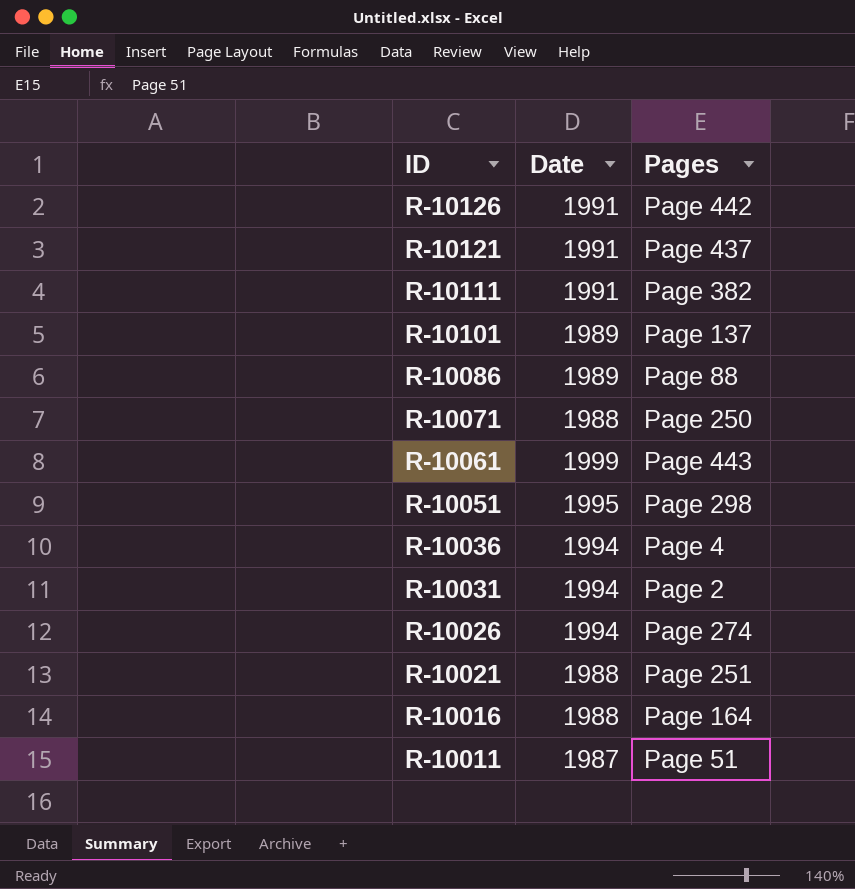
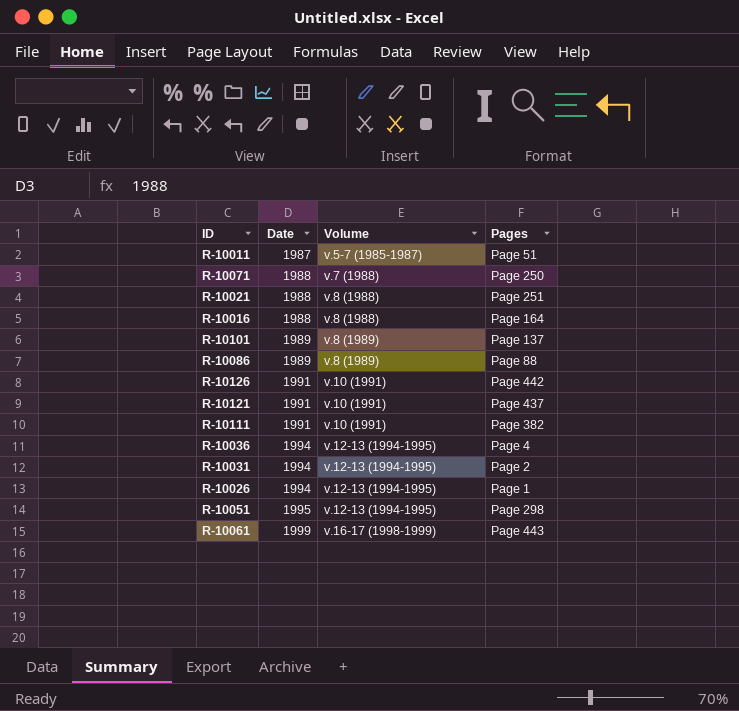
row order: ID descending -> Date ascending
column Volume | position: none -> 3
R-10026 | Pages: Page 274 -> Page 1

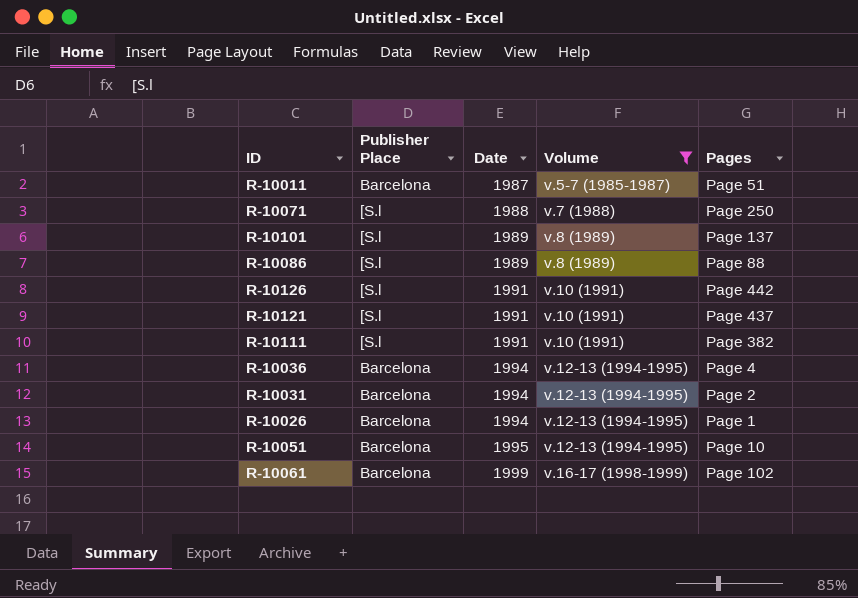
filter: none -> Volume != v.8 (1988)
column Publisher Place | position: none -> 2
R-10051 | Pages: Page 298 -> Page 10
R-10061 | Pages: Page 443 -> Page 102

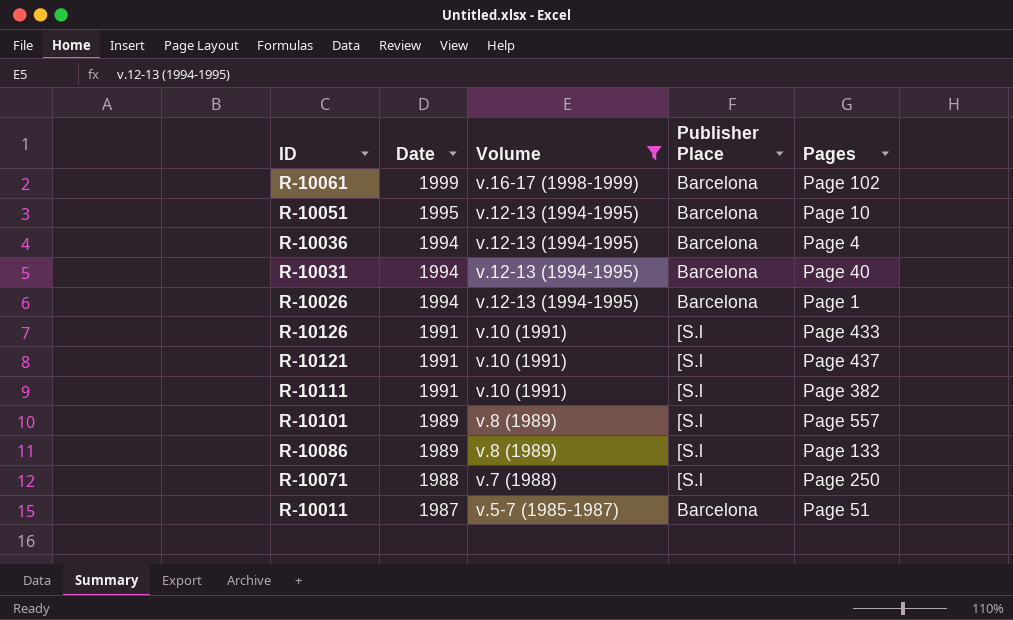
row order: Date ascending -> Date descending
column Publisher Place | position: 2 -> 4
R-10031 | Pages: Page 2 -> Page 40
R-10126 | Pages: Page 442 -> Page 433
R-10101 | Pages: Page 137 -> Page 557
R-10086 | Pages: Page 88 -> Page 133

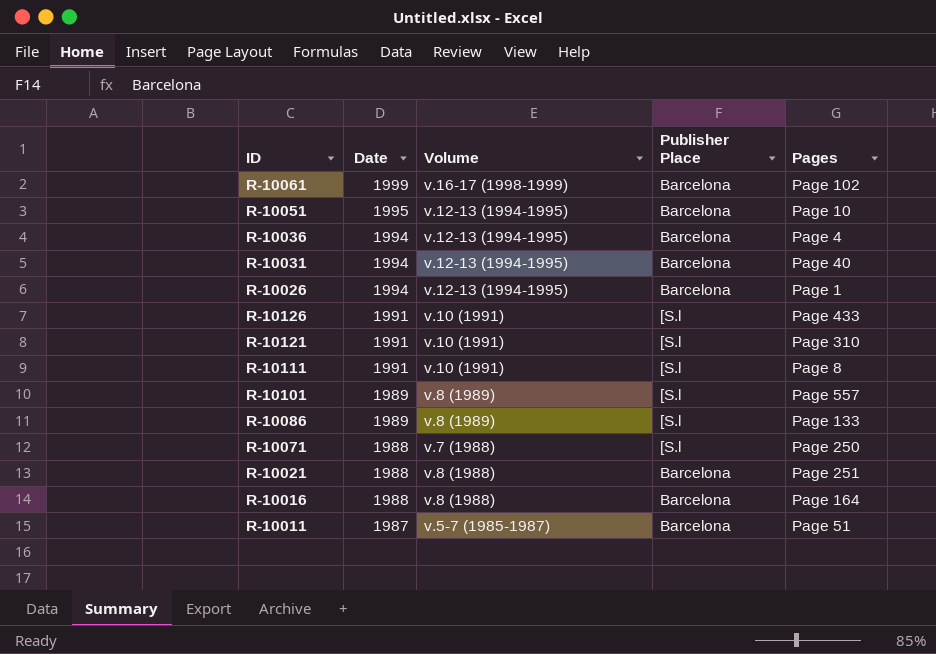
filter: Volume != v.8 (1988) -> none
R-10121 | Pages: Page 437 -> Page 310
R-10111 | Pages: Page 382 -> Page 8

